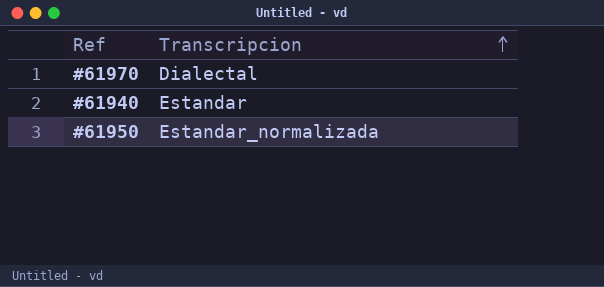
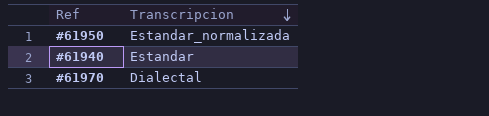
row order: Transcripcion ascending -> Transcripcion descending

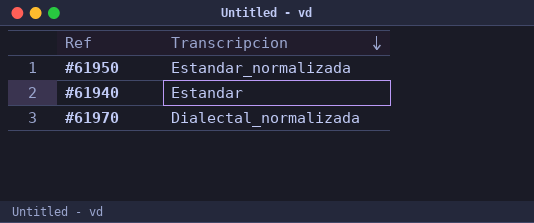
#61970 | Transcripcion: Dialectal -> Dialectal_normalizada

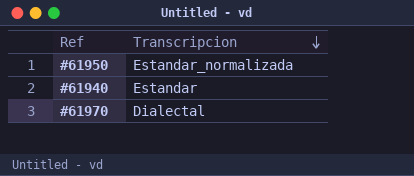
#61970 | Transcripcion: Dialectal_normalizada -> Dialectal

